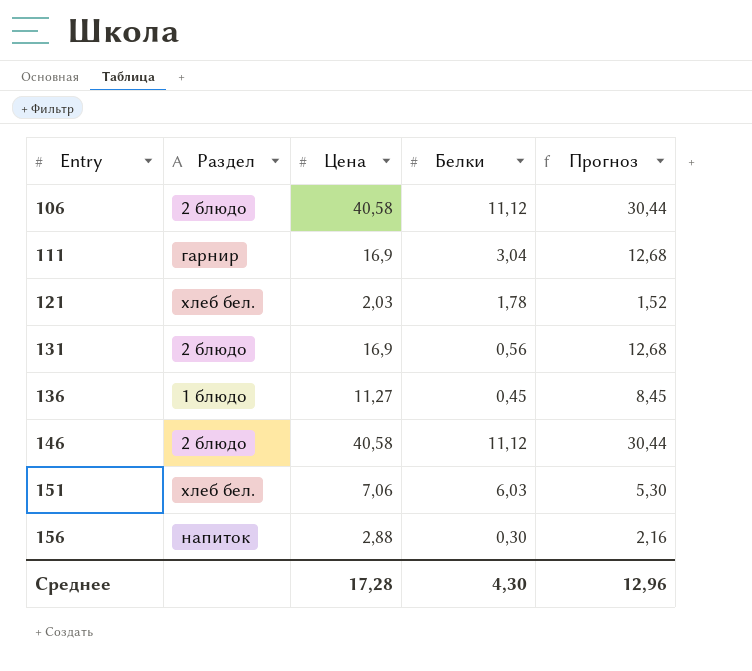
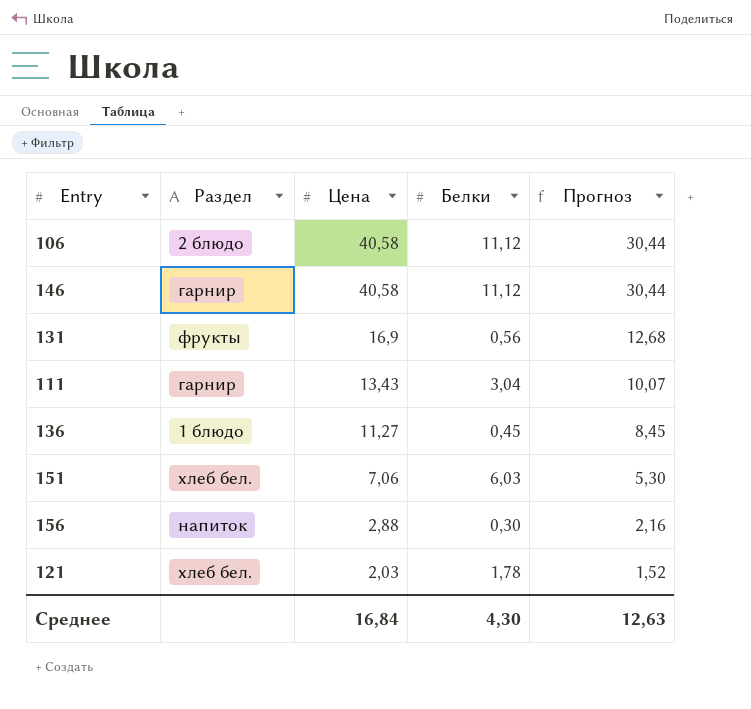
row order: Entry ascending -> Цена descending
146 | Раздел: 2 блюдо -> гарнир
131 | Раздел: 2 блюдо -> фрукты
111 | Цена: 16,9 -> 13,43
111 | Прогноз: 12,68 -> 10,07
Среднее | Цена: 17,28 -> 16,84
Среднее | Прогноз: 12,96 -> 12,63

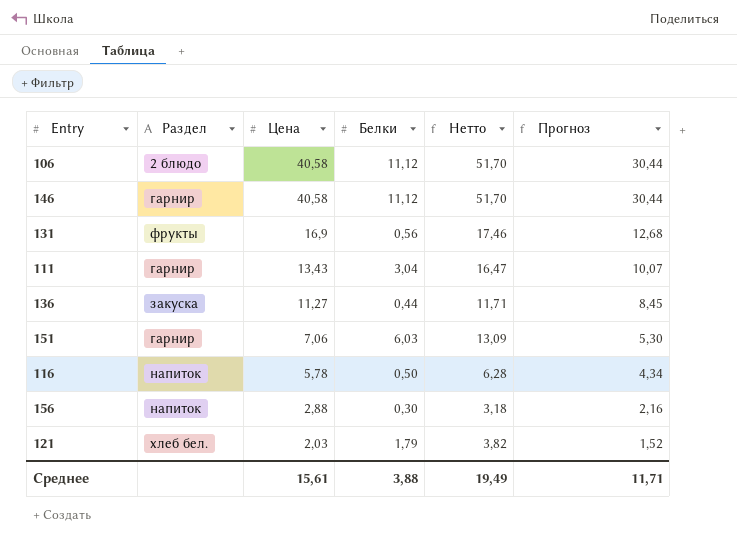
column Нетто | formula: none -> [Цена] + [Белки]
136 | Раздел: 1 блюдо -> закуска
136 | Белки: 0,45 -> 0,44
151 | Раздел: хлеб бел. -> гарнир
row 116: none -> напиток | 5,78 | 0,50 | 6,28 | 4,34
121 | Белки: 1,78 -> 1,79
Среднее | Цена: 16,84 -> 15,61
Среднее | Белки: 4,30 -> 3,88
Среднее | Прогноз: 12,63 -> 11,71

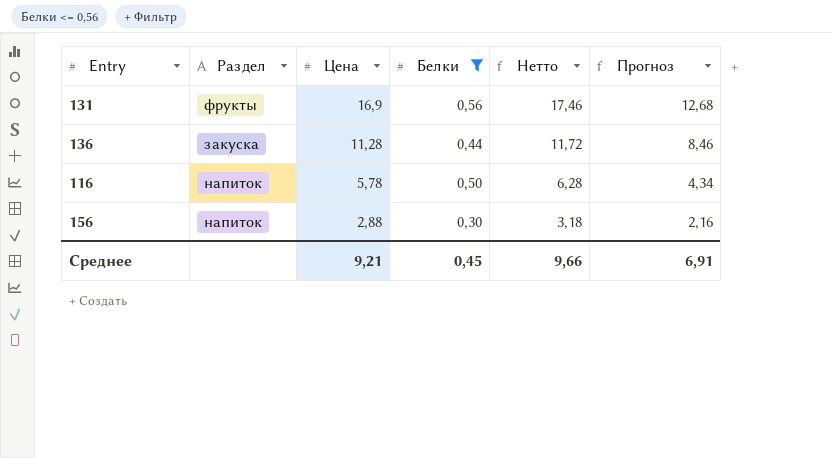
filter: none -> Белки <= 0,56
136 | Цена: 11,27 -> 11,28
136 | Нетто: 11,71 -> 11,72
136 | Прогноз: 8,45 -> 8,46
Среднее | Цена: 15,61 -> 9,21
Среднее | Белки: 3,88 -> 0,45
Среднее | Нетто: 19,49 -> 9,66
Среднее | Прогноз: 11,71 -> 6,91

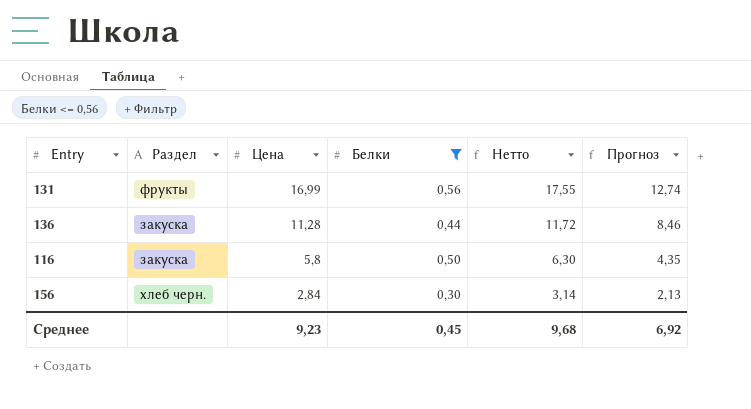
131 | Цена: 16,9 -> 16,99
131 | Нетто: 17,46 -> 17,55
131 | Прогноз: 12,68 -> 12,74
116 | Раздел: напиток -> закуска
116 | Цена: 5,78 -> 5,8
116 | Нетто: 6,28 -> 6,30
116 | Прогноз: 4,34 -> 4,35
156 | Раздел: напиток -> хлеб черн.
156 | Цена: 2,88 -> 2,84
156 | Нетто: 3,18 -> 3,14
156 | Прогноз: 2,16 -> 2,13
Среднее | Цена: 9,21 -> 9,23
Среднее | Нетто: 9,66 -> 9,68
Среднее | Прогноз: 6,91 -> 6,92

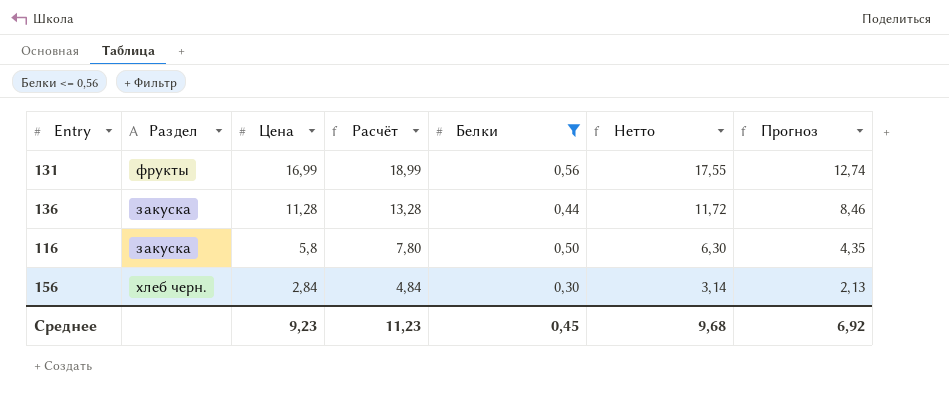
column Расчёт | formula: none -> [Цена] + 2

